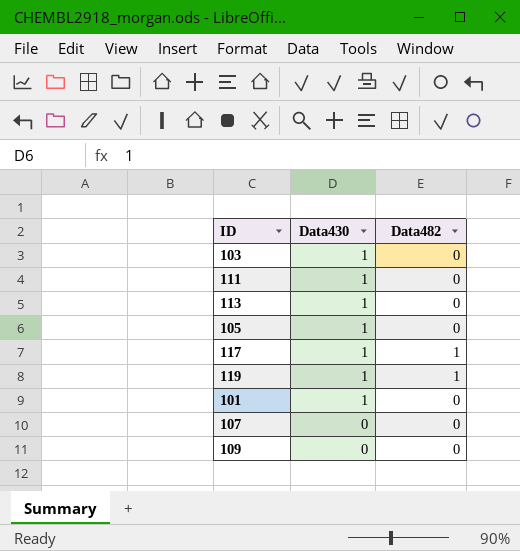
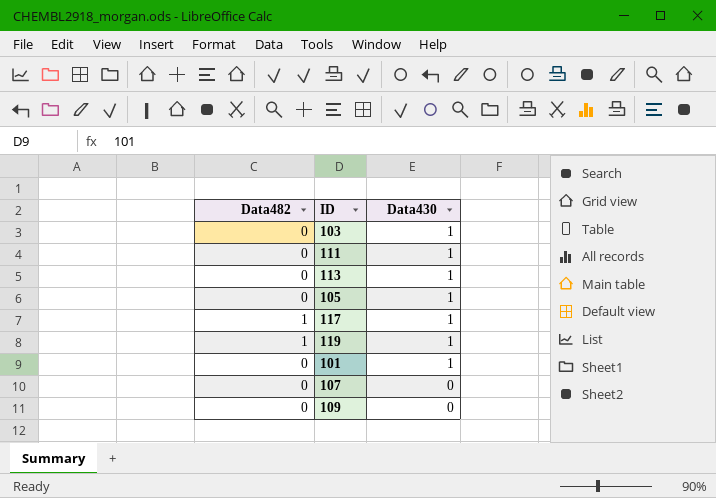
column Data482 | position: 3 -> 1

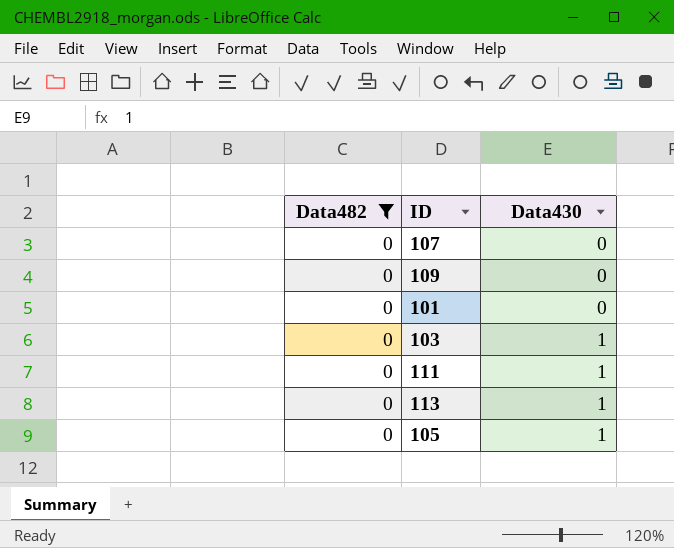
filter: none -> Data482 = 0
row order: Data430 descending -> Data430 ascending
101 | Data430: 1 -> 0

